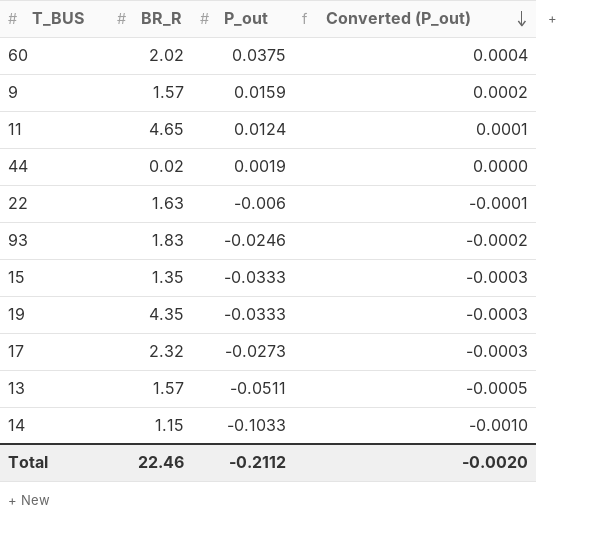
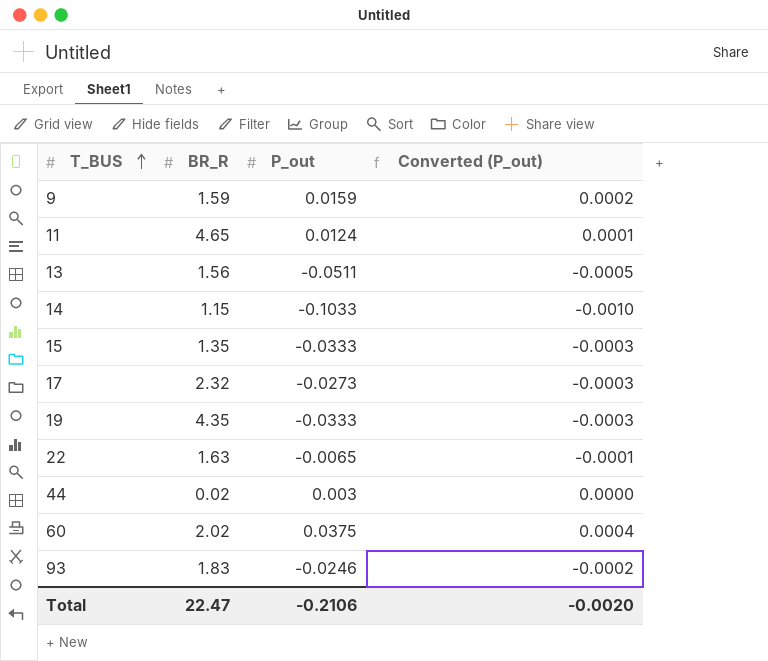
row order: Converted (P_out) descending -> T_BUS ascending
9 | BR_R: 1.57 -> 1.59
13 | BR_R: 1.57 -> 1.56
22 | P_out: -0.006 -> -0.0065
44 | P_out: 0.0019 -> 0.003
Total | BR_R: 22.46 -> 22.47
Total | P_out: -0.2112 -> -0.2106

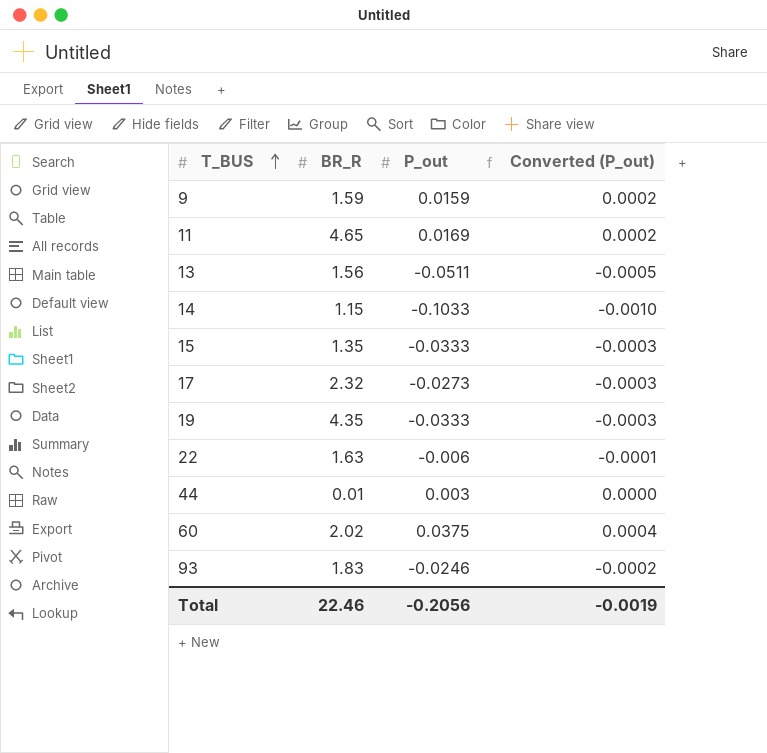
11 | P_out: 0.0124 -> 0.0169
11 | Converted (P_out): 0.0001 -> 0.0002
22 | P_out: -0.0065 -> -0.006
44 | BR_R: 0.02 -> 0.01
Total | BR_R: 22.47 -> 22.46
Total | P_out: -0.2106 -> -0.2056
Total | Converted (P_out): -0.0020 -> -0.0019

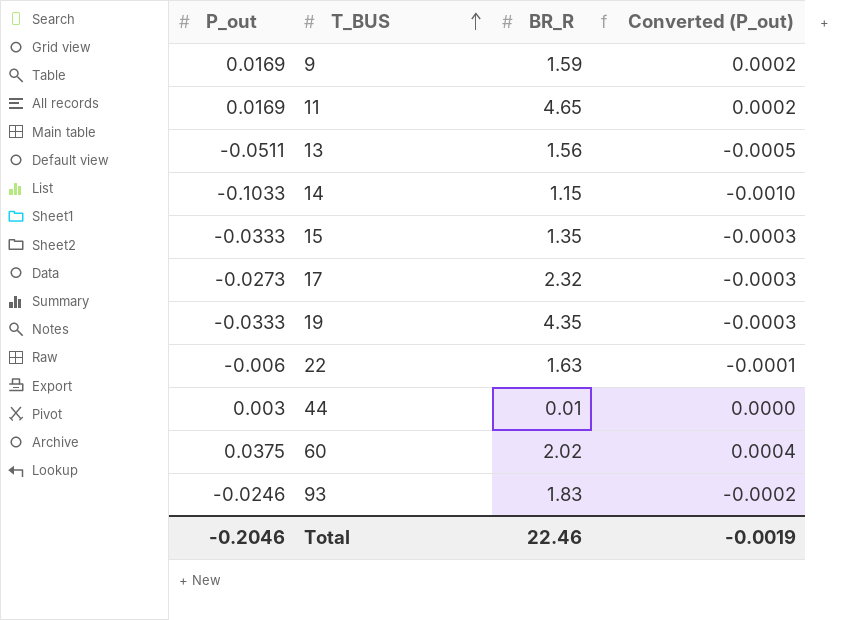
column P_out | position: 3 -> 1
9 | P_out: 0.0159 -> 0.0169
Total | P_out: -0.2056 -> -0.2046

